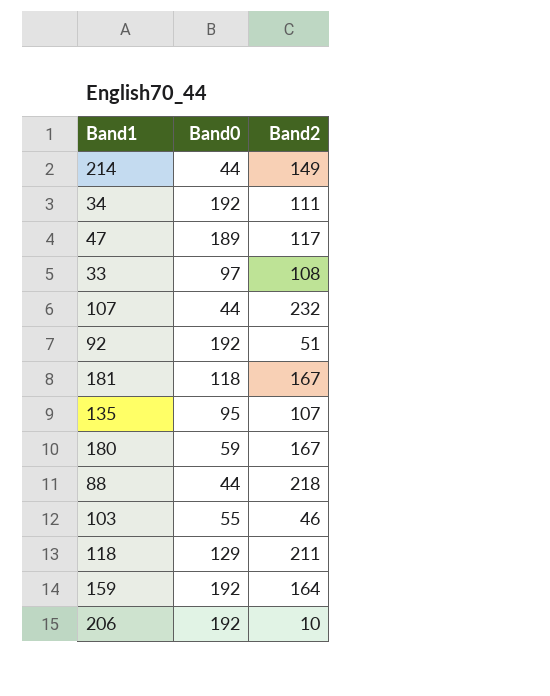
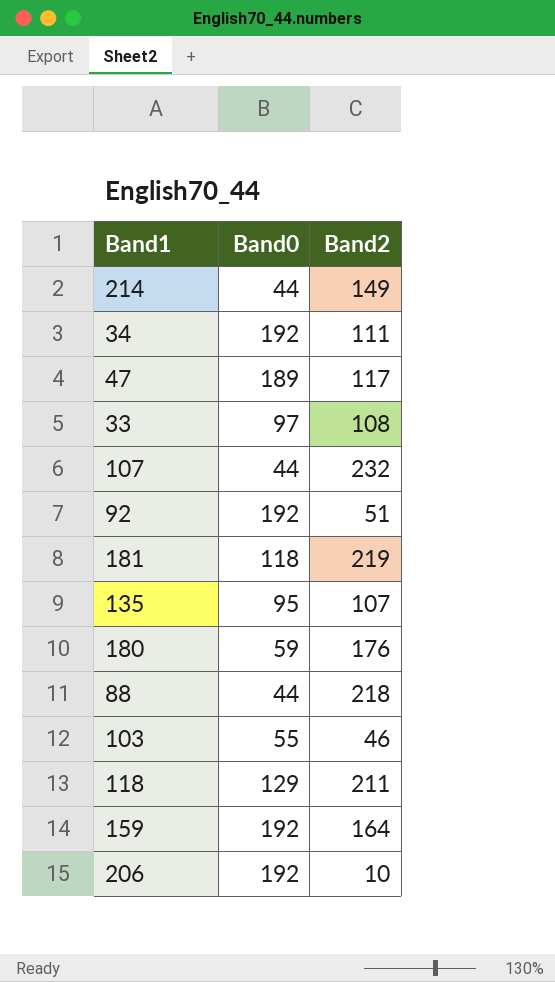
181 | Band2: 167 -> 219
180 | Band2: 167 -> 176

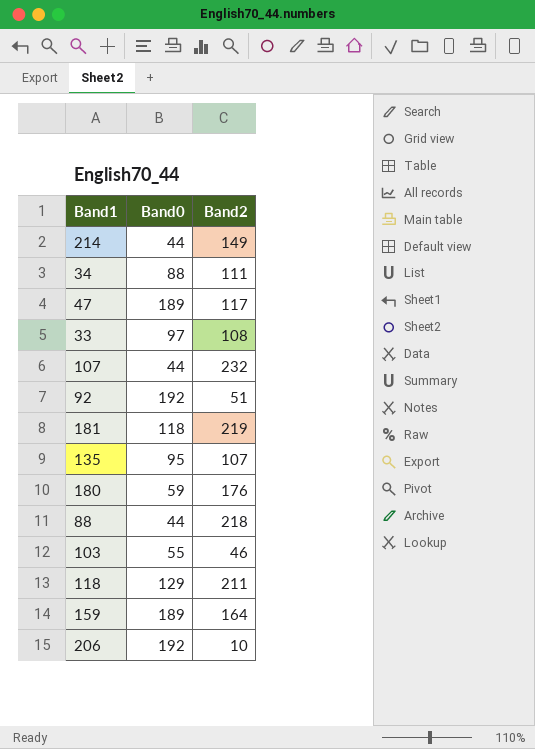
34 | Band0: 192 -> 88
159 | Band0: 192 -> 189

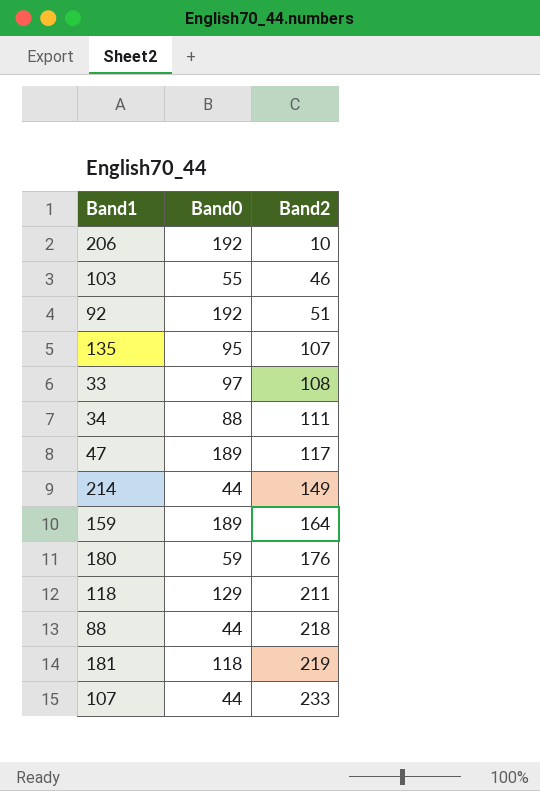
row order: none -> Band2 ascending
107 | Band2: 232 -> 233

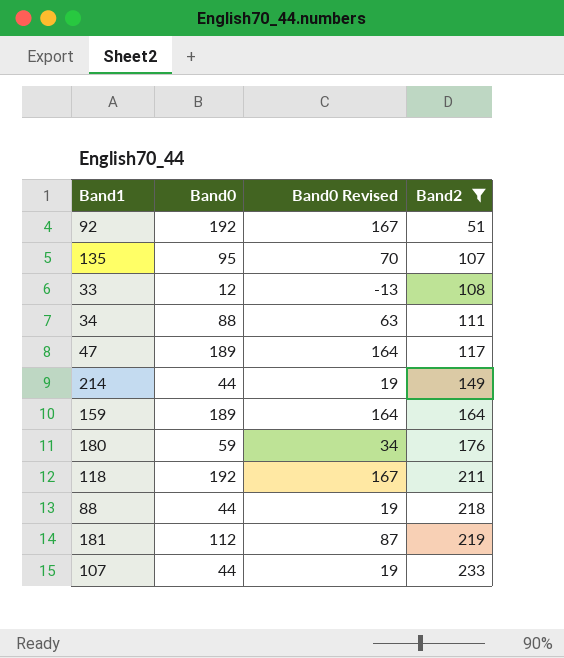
filter: none -> Band2 >= 51
column Band0 Revised | formula: none -> [Band0] - 25
33 | Band0: 97 -> 12
118 | Band0: 129 -> 192
181 | Band0: 118 -> 112

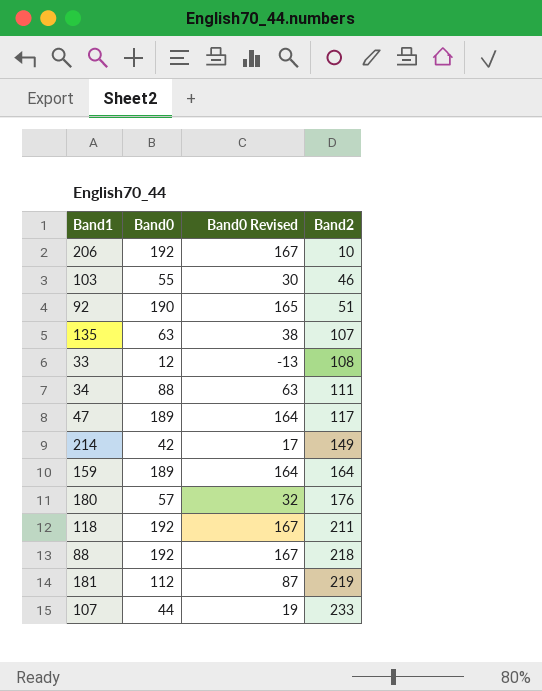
filter: Band2 >= 51 -> none
92 | Band0: 192 -> 190
92 | Band0 Revised: 167 -> 165
135 | Band0: 95 -> 63
135 | Band0 Revised: 70 -> 38
214 | Band0: 44 -> 42
214 | Band0 Revised: 19 -> 17
180 | Band0: 59 -> 57
180 | Band0 Revised: 34 -> 32
88 | Band0: 44 -> 192
88 | Band0 Revised: 19 -> 167

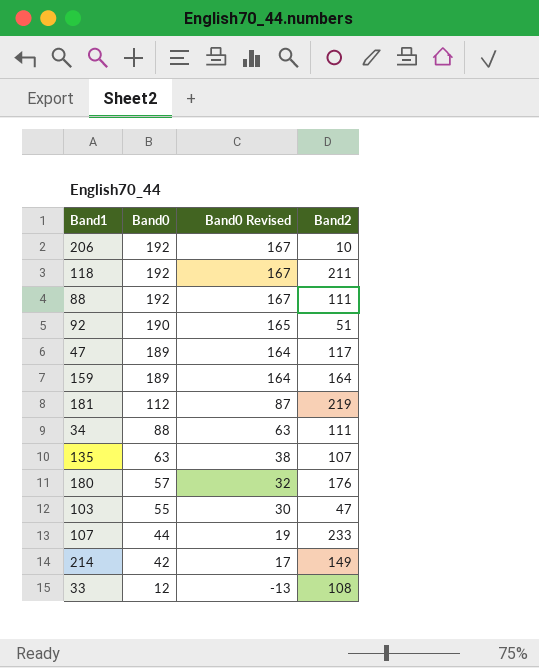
row order: Band2 ascending -> Band0 descending
88 | Band2: 218 -> 111
103 | Band2: 46 -> 47

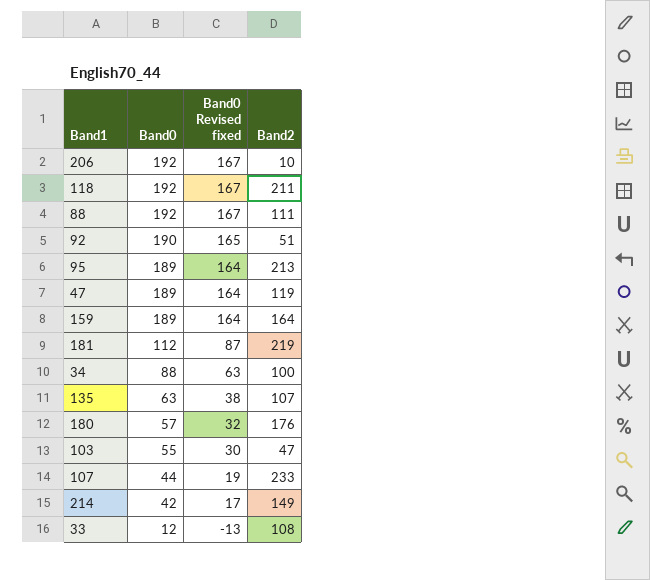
column name: Band0 Revised -> Band0 Revised fixed
row 95: none -> 189 | 164 | 213
47 | Band2: 117 -> 119
34 | Band2: 111 -> 100

